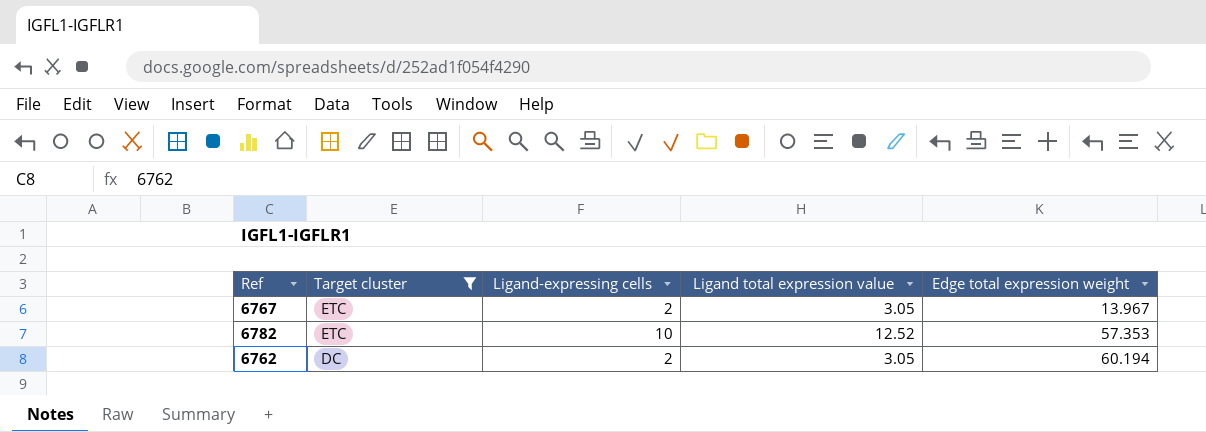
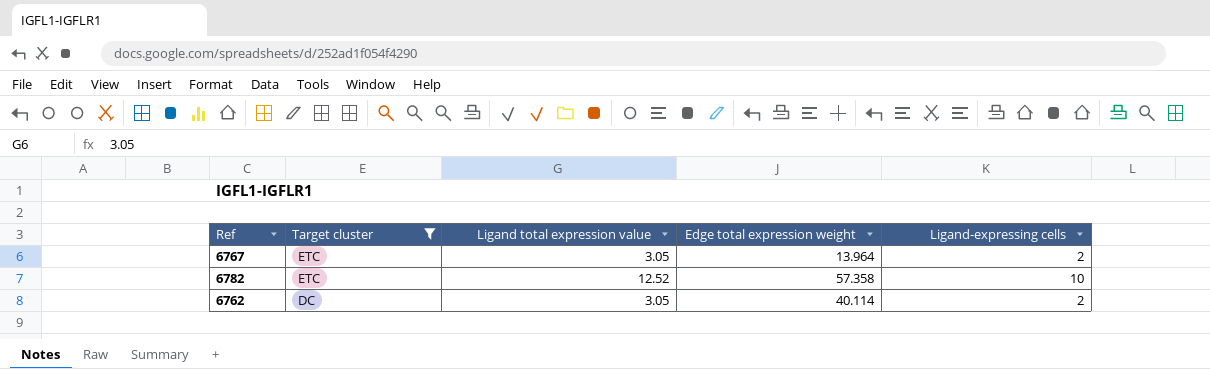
column Ligand-expressing cells | position: 3 -> 5
6767 | Edge total expression weight: 13.967 -> 13.964
6782 | Edge total expression weight: 57.353 -> 57.358
6762 | Edge total expression weight: 60.194 -> 40.114

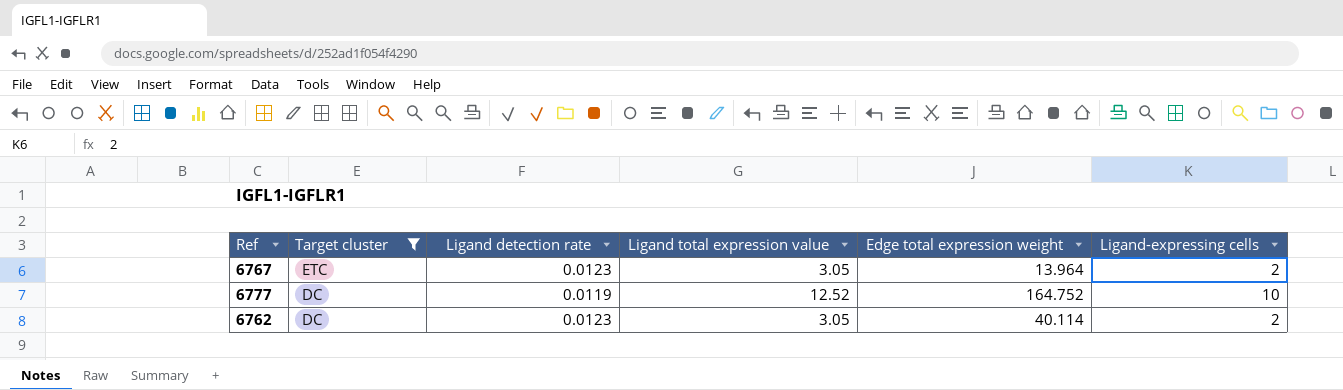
column Ligand detection rate | position: none -> 3
row 6782: ETC | 12.52 | 57.358 | 10 -> none
row 6777: none -> DC | 0.0119 | 12.52 | 164.752 | 10

